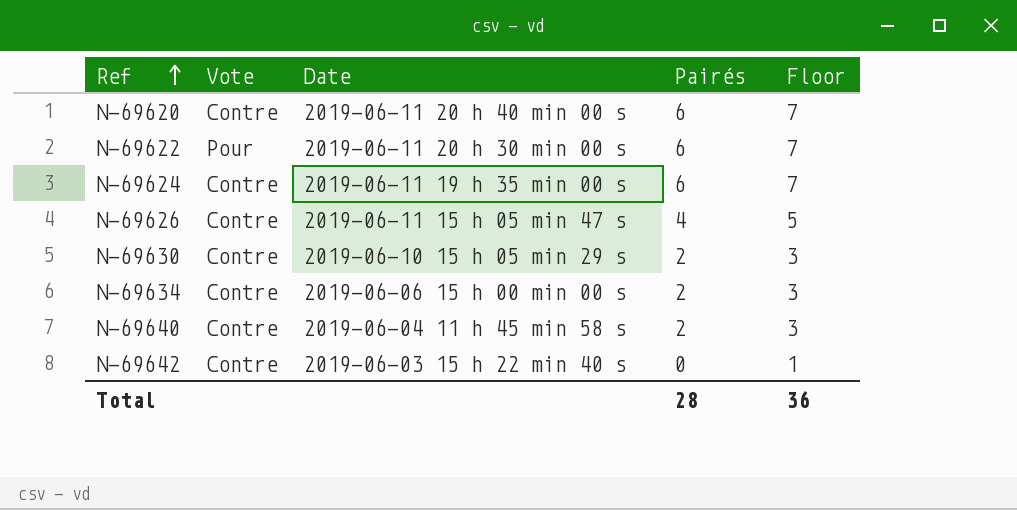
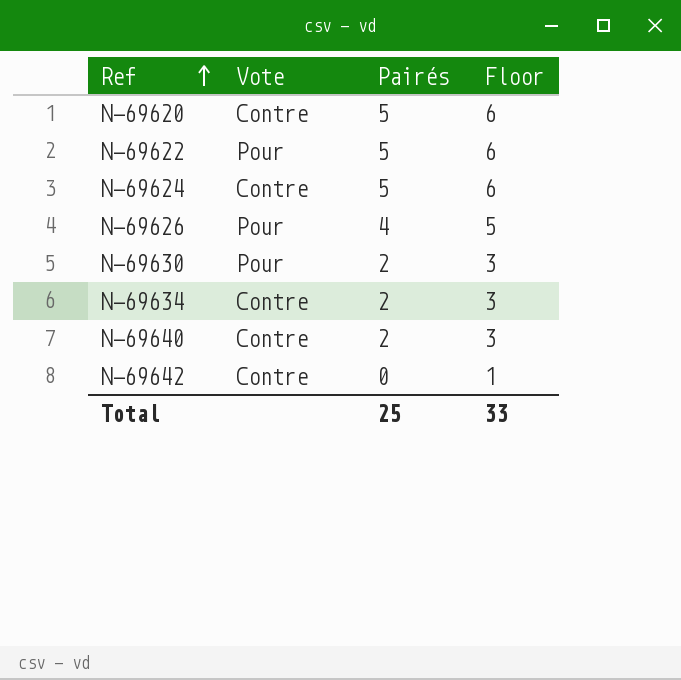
column Date | position: 3 -> none
N-69620 | Pairés: 6 -> 5
N-69620 | Floor: 7 -> 6
N-69622 | Pairés: 6 -> 5
N-69622 | Floor: 7 -> 6
N-69624 | Pairés: 6 -> 5
N-69624 | Floor: 7 -> 6
N-69626 | Vote: Contre -> Pour
N-69630 | Vote: Contre -> Pour
Total | Pairés: 28 -> 25
Total | Floor: 36 -> 33

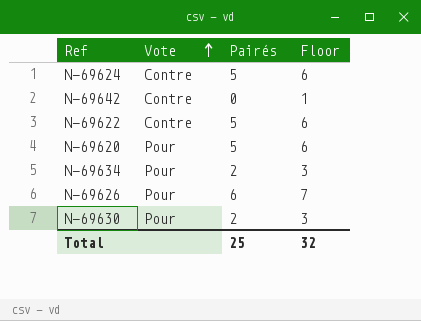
row order: Ref ascending -> Vote ascending
row N-69640: Contre | 2 | 3 -> none
N-69622 | Vote: Pour -> Contre
N-69620 | Vote: Contre -> Pour
N-69634 | Vote: Contre -> Pour
N-69626 | Pairés: 4 -> 6
N-69626 | Floor: 5 -> 7
Total | Floor: 33 -> 32

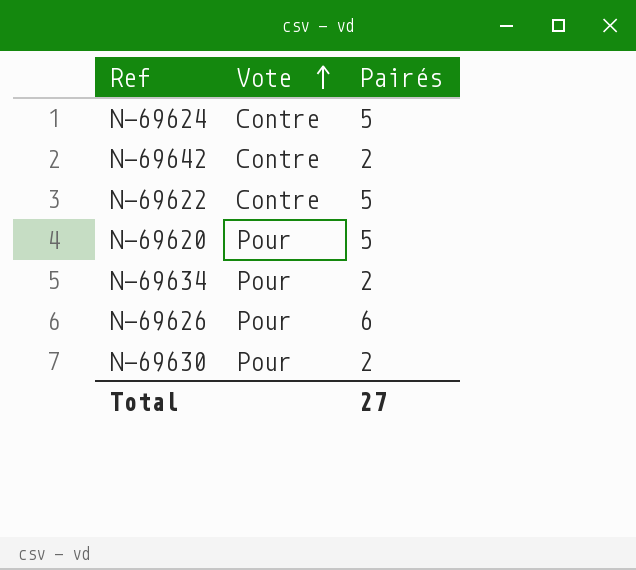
column Floor | formula: [Pairés] + 1 -> none
N-69642 | Pairés: 0 -> 2
Total | Pairés: 25 -> 27

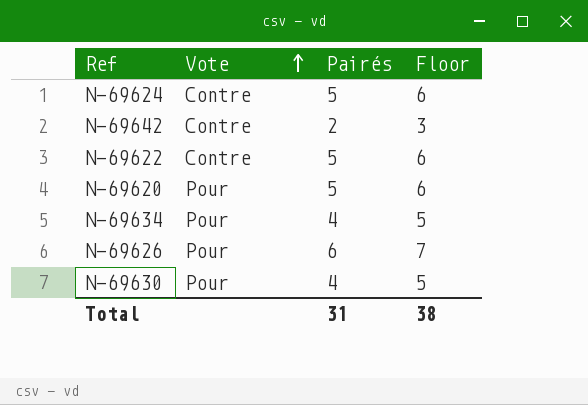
column Floor | formula: none -> [Pairés] + 1
N-69634 | Pairés: 2 -> 4
N-69630 | Pairés: 2 -> 4
Total | Pairés: 27 -> 31

